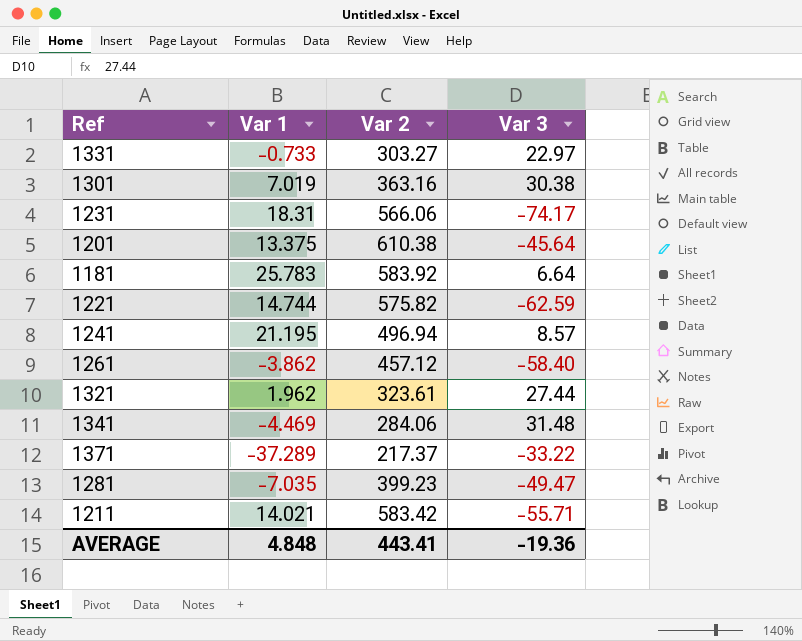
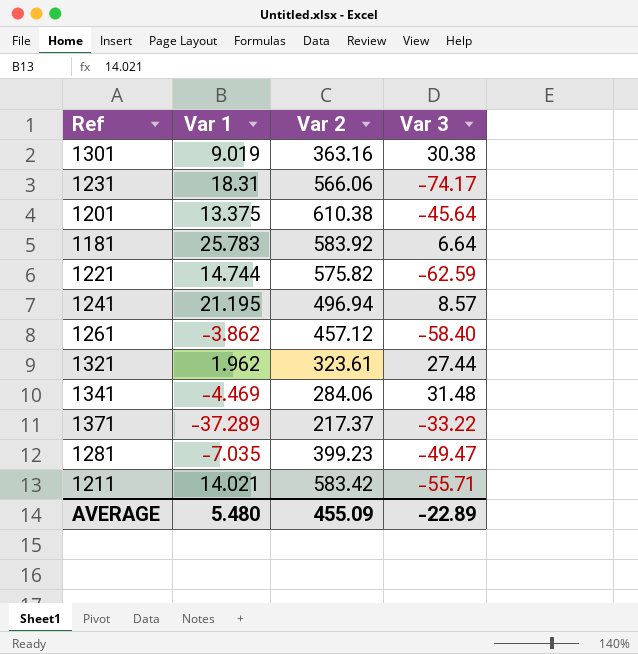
row 1331: -0.733 | 303.27 | 22.97 -> none
1301 | Var 1: 7.019 -> 9.019
AVERAGE | Var 1: 4.848 -> 5.480
AVERAGE | Var 2: 443.41 -> 455.09
AVERAGE | Var 3: -19.36 -> -22.89

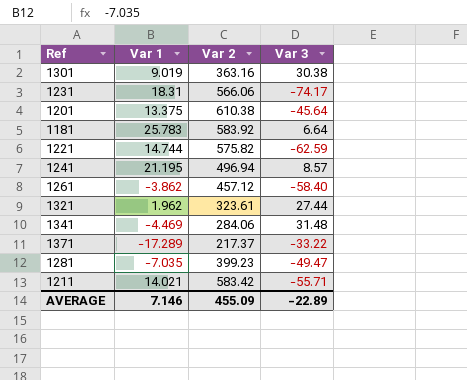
1371 | Var 1: -37.289 -> -17.289
AVERAGE | Var 1: 5.480 -> 7.146

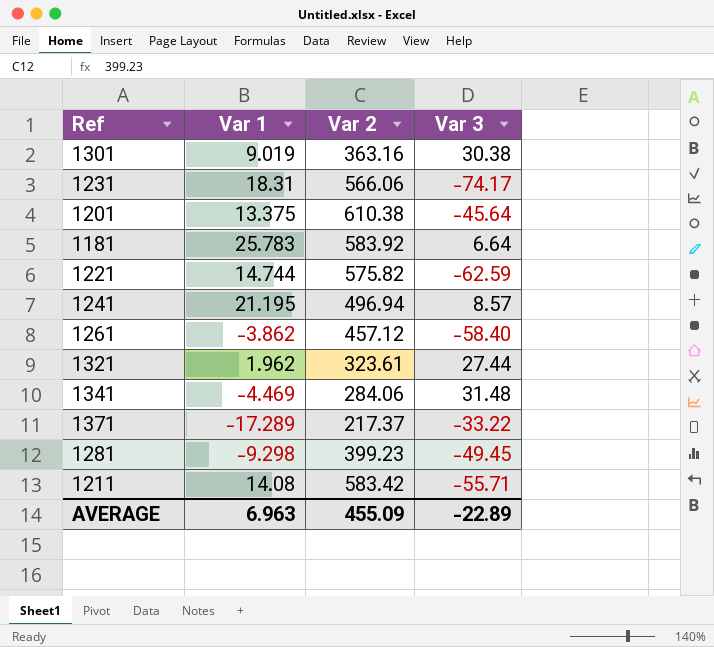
1281 | Var 1: -7.035 -> -9.298
1281 | Var 3: -49.47 -> -49.45
1211 | Var 1: 14.021 -> 14.08
AVERAGE | Var 1: 7.146 -> 6.963

